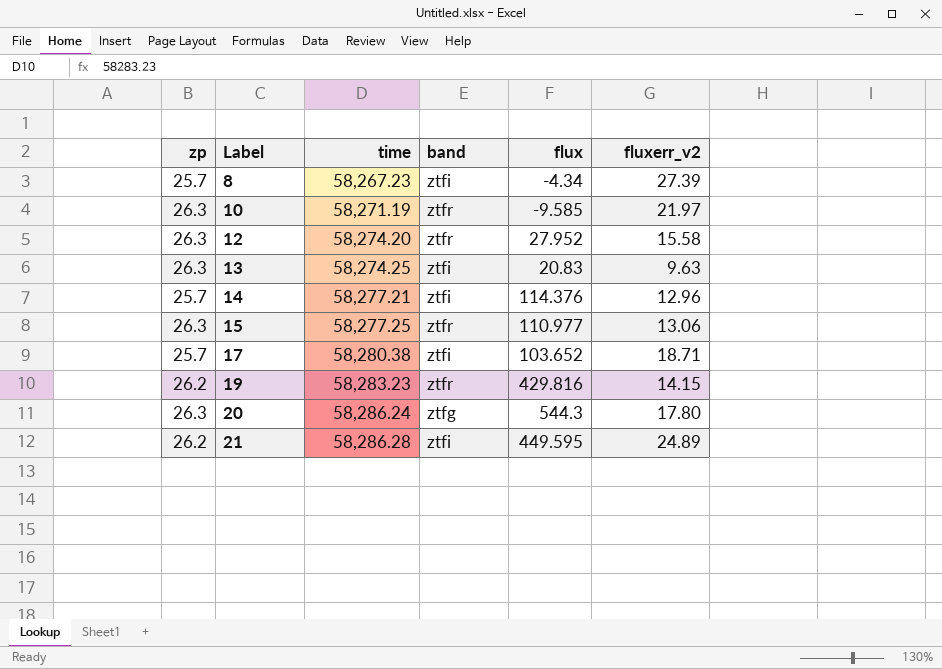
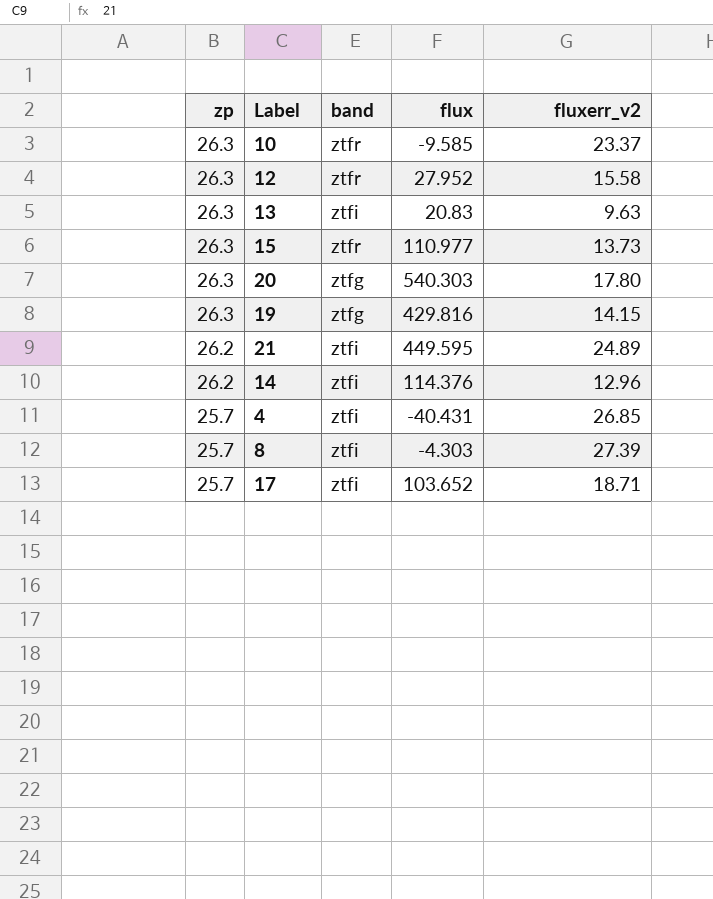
row order: Label ascending -> zp descending
column time | position: 3 -> none
10 | fluxerr_v2: 21.97 -> 23.37
15 | fluxerr_v2: 13.06 -> 13.73
20 | flux: 544.3 -> 540.303
19 | zp: 26.2 -> 26.3
19 | band: ztfr -> ztfg
14 | zp: 25.7 -> 26.2
row 4: none -> 25.7 | ztfi | -40.431 | 26.85
8 | flux: -4.34 -> -4.303

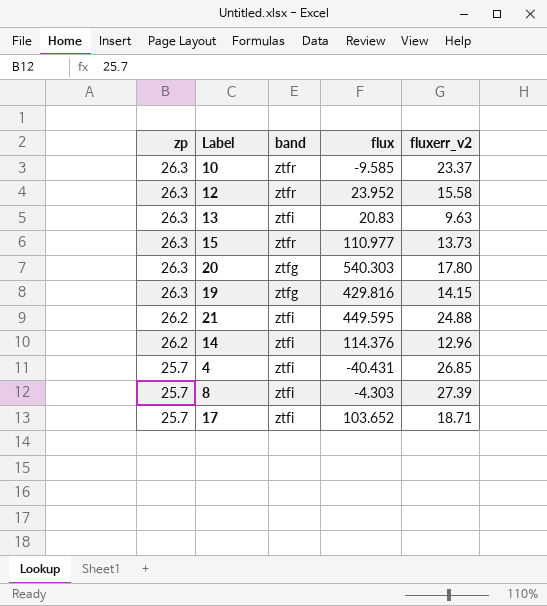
12 | flux: 27.952 -> 23.952
21 | fluxerr_v2: 24.89 -> 24.88

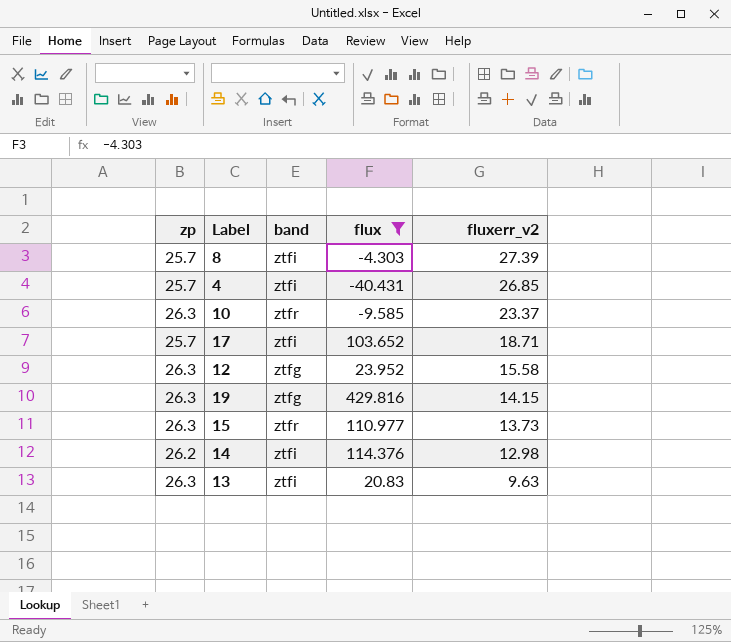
filter: none -> flux <= 429.816
row order: zp descending -> fluxerr_v2 descending
12 | band: ztfr -> ztfg
14 | fluxerr_v2: 12.96 -> 12.98

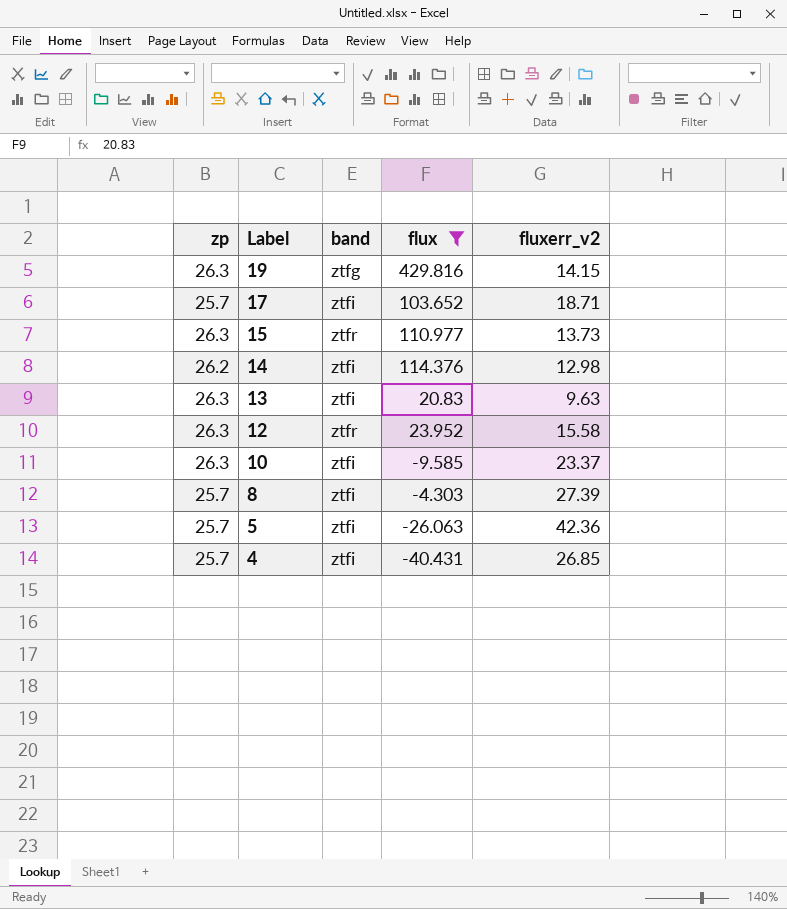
row order: fluxerr_v2 descending -> Label descending
12 | band: ztfg -> ztfr
10 | band: ztfr -> ztfi
row 5: none -> 25.7 | ztfi | -26.063 | 42.36

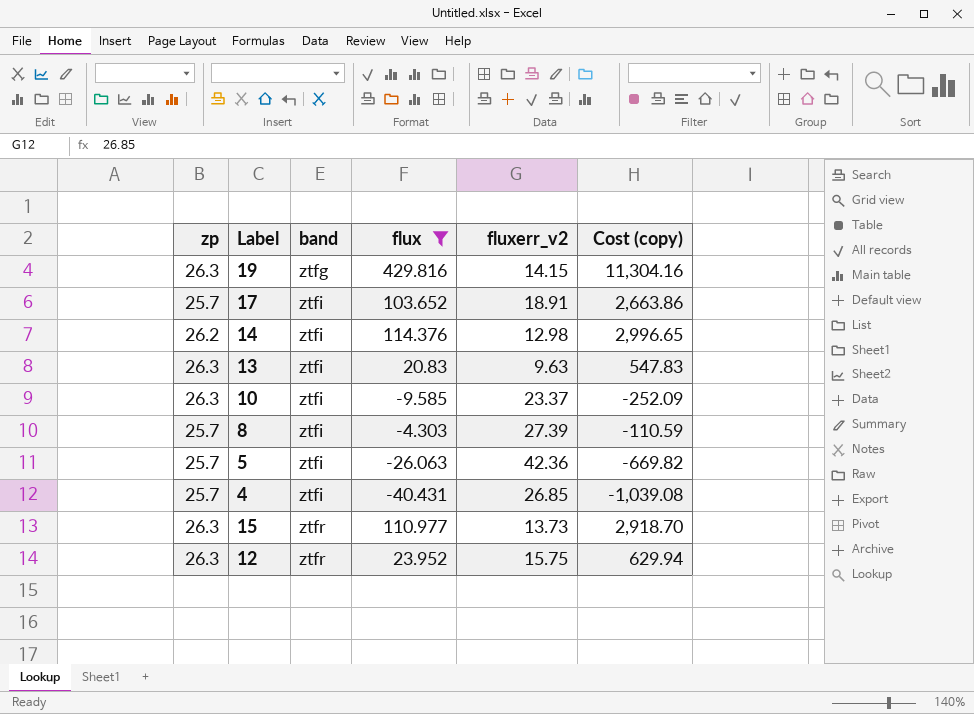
row order: Label descending -> band ascending
column Cost (copy) | formula: none -> [zp] * [flux]
17 | fluxerr_v2: 18.71 -> 18.91
12 | fluxerr_v2: 15.58 -> 15.75

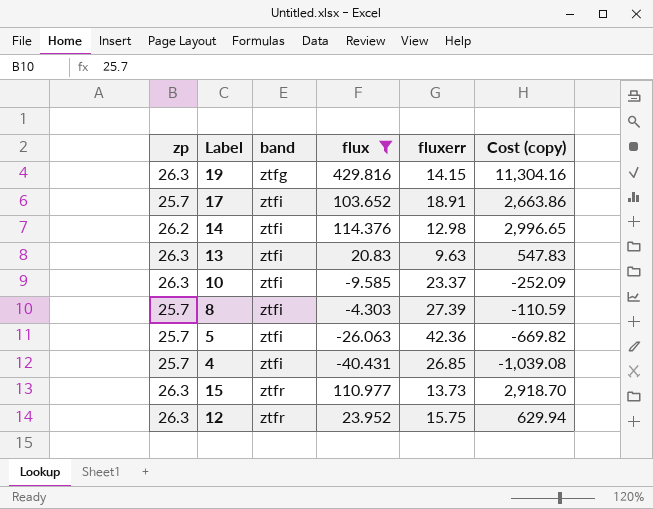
column name: fluxerr_v2 -> fluxerr

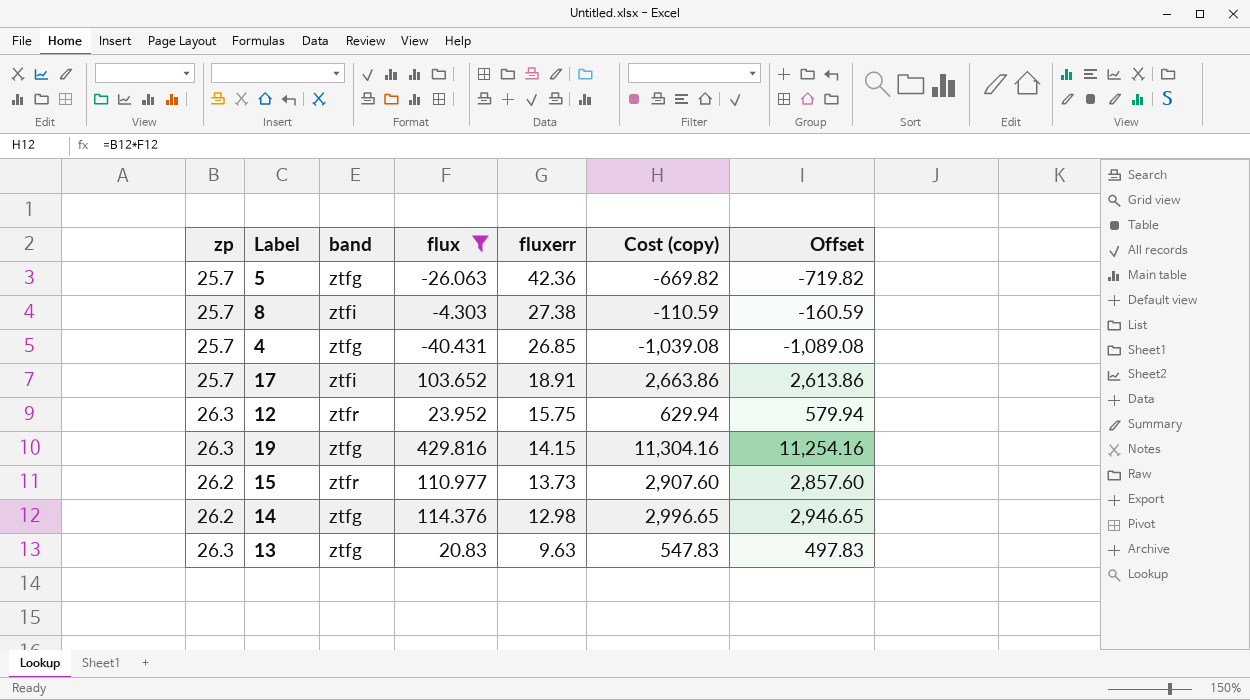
row order: band ascending -> fluxerr descending
column Offset | formula: none -> [Cost (copy)] - 50
row 10: 26.3 | ztfi | -9.585 | 23.37 | -252.09 -> none
5 | band: ztfi -> ztfg
8 | fluxerr: 27.39 -> 27.38
4 | band: ztfi -> ztfg
15 | zp: 26.3 -> 26.2
15 | Cost (copy): 2,918.70 -> 2,907.60
14 | band: ztfi -> ztfg
13 | band: ztfi -> ztfg

